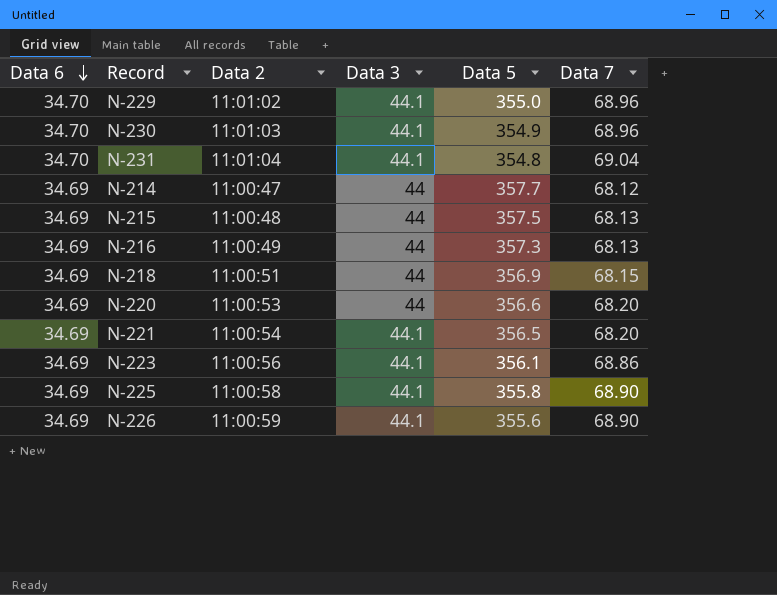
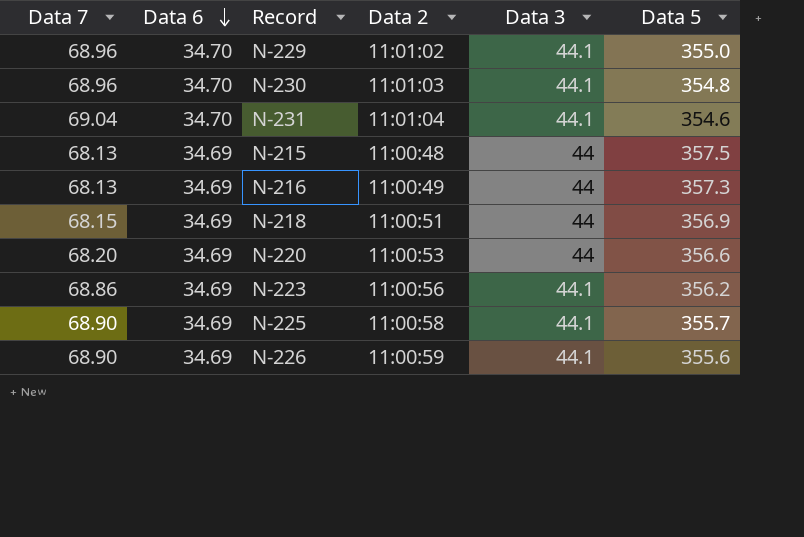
column Data 7 | position: 6 -> 1
row N-214: 34.69 | 11:00:47 | 44 | 357.7 | 68.12 -> none
row N-221: 34.69 | 11:00:54 | 44.1 | 356.5 | 68.20 -> none
N-230 | Data 5: 354.9 -> 354.8
N-231 | Data 5: 354.8 -> 354.6
N-223 | Data 5: 356.1 -> 356.2
N-225 | Data 5: 355.8 -> 355.7

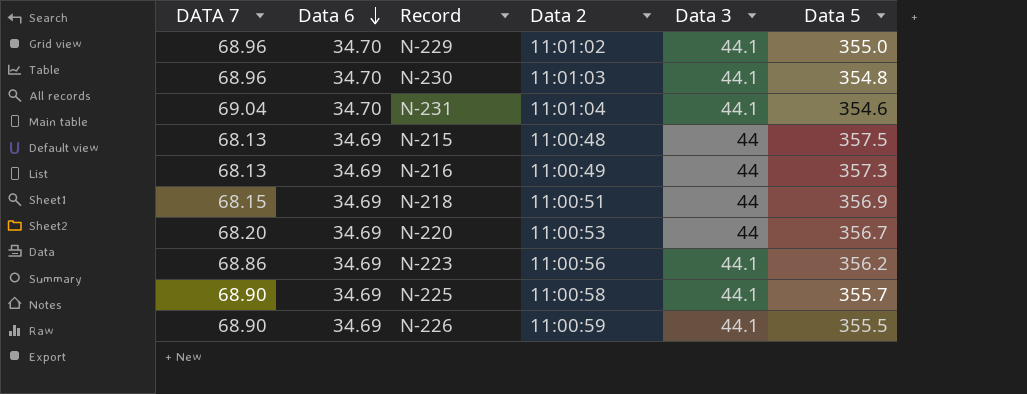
column name: Data 7 -> DATA 7
N-220 | Data 5: 356.6 -> 356.7
N-226 | Data 5: 355.6 -> 355.5

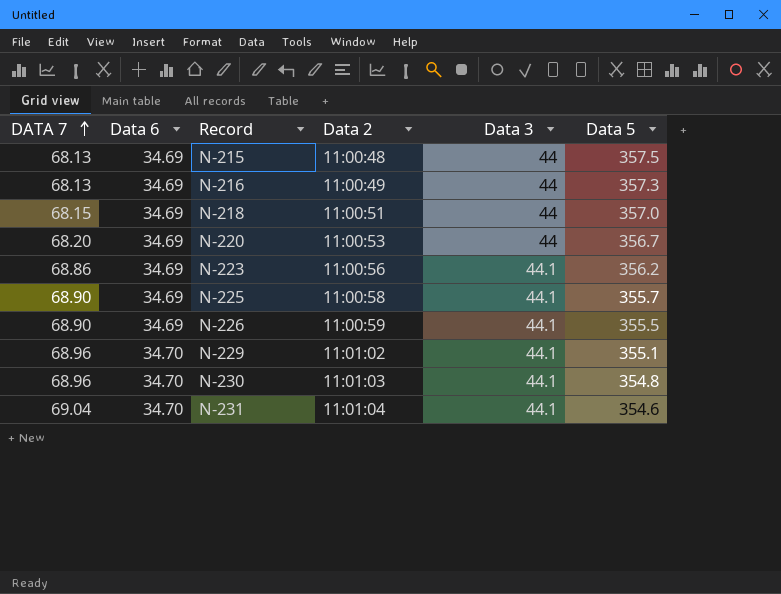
row order: Data 6 descending -> DATA 7 ascending
N-218 | Data 5: 356.9 -> 357.0
N-229 | Data 5: 355.0 -> 355.1

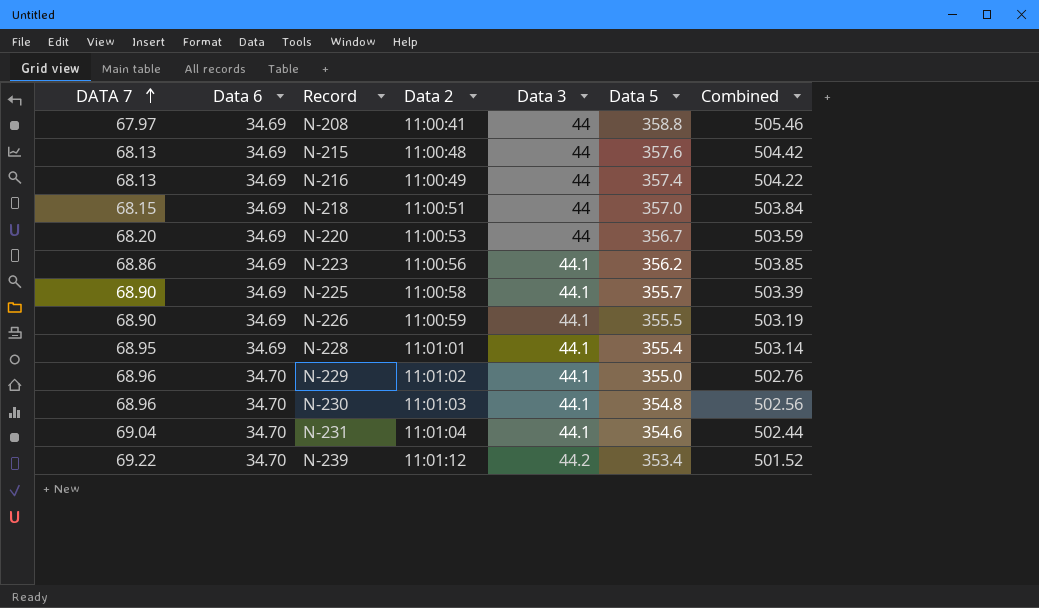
column Combined | formula: none -> [DATA 7] + [Data 6] + [Data 3] + [Data 5]
row N-208: none -> 67.97 | 34.69 | 11:00:41 | 44 | 358.8 | 505.46
N-215 | Data 5: 357.5 -> 357.6
N-216 | Data 5: 357.3 -> 357.4
row N-228: none -> 68.95 | 34.69 | 11:01:01 | 44.1 | 355.4 | 503.14
N-229 | Data 5: 355.1 -> 355.0
row N-239: none -> 69.22 | 34.70 | 11:01:12 | 44.2 | 353.4 | 501.52

